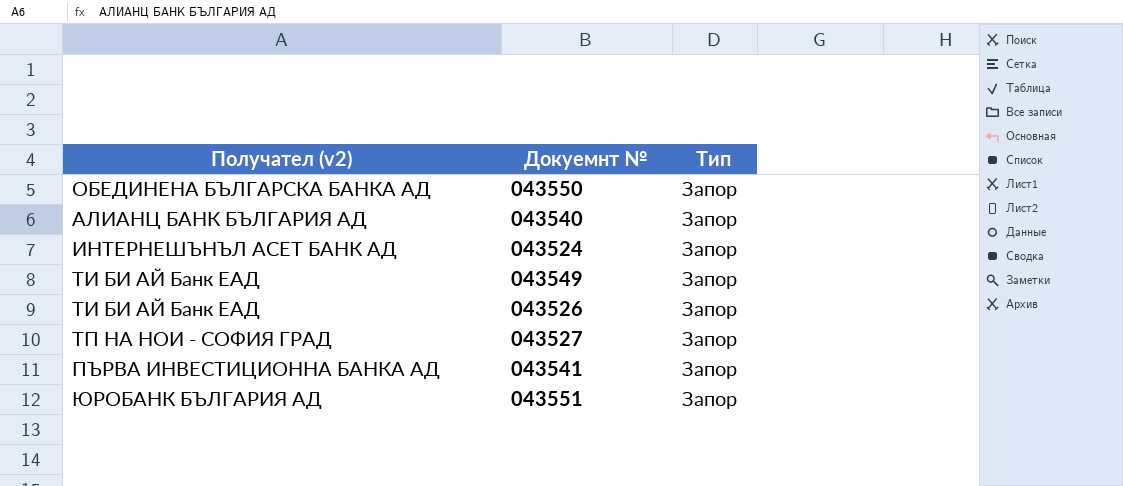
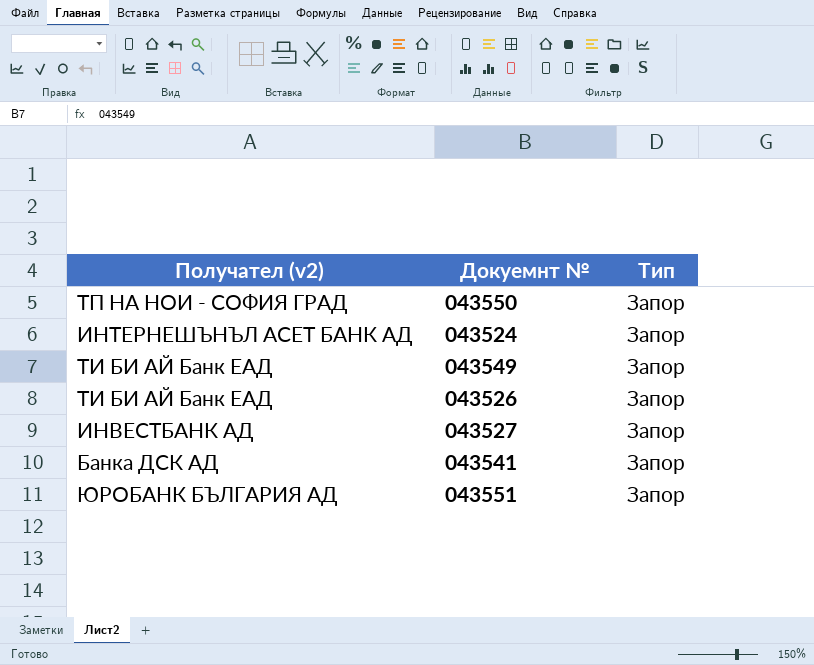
row 043540: АЛИАНЦ БАНК БЪЛГАРИЯ АД | Запор -> none
043550 | Получател (v2): ОБЕДИНЕНА БЪЛГАРСКА БАНКА АД -> ТП НА НОИ - СОФИЯ ГРАД
043527 | Получател (v2): ТП НА НОИ - СОФИЯ ГРАД -> ИНВЕСТБАНК АД
043541 | Получател (v2): ПЪРВА ИНВЕСТИЦИОННА БАНКА АД -> Банка ДСК АД

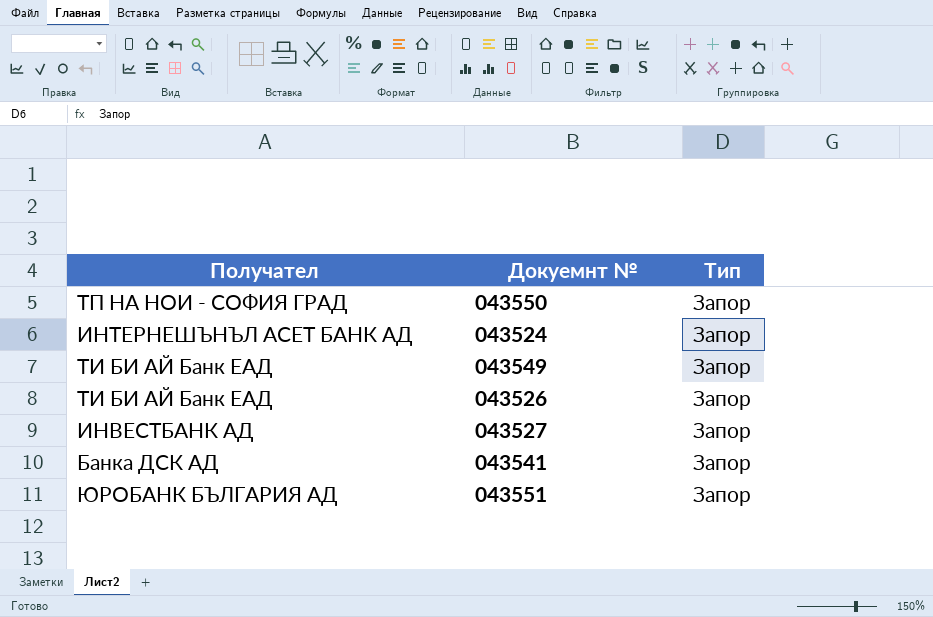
column name: Получател (v2) -> Получател

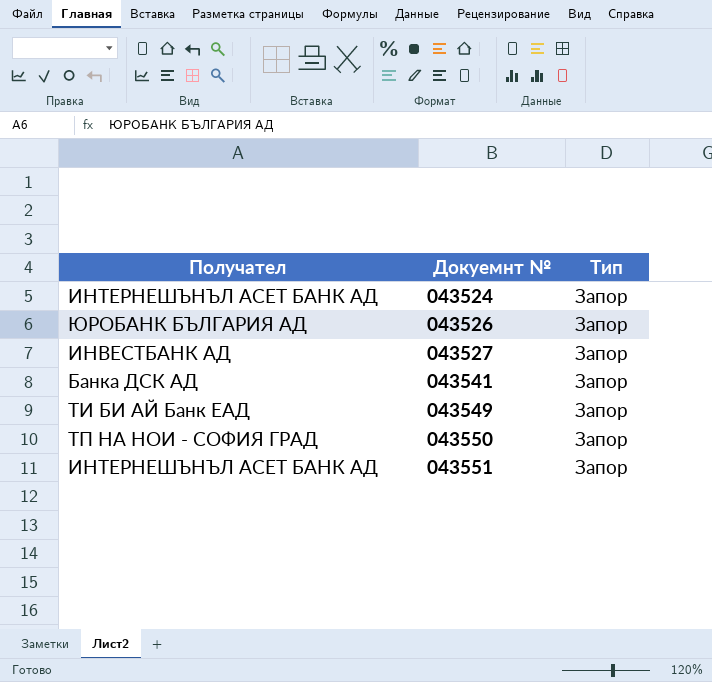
row order: none -> Докуемнт № ascending
043526 | Получател: ТИ БИ АЙ Банк EАД -> ЮРОБАНК БЪЛГАРИЯ АД
043551 | Получател: ЮРОБАНК БЪЛГАРИЯ АД -> ИНТЕРНЕШЪНЪЛ АСЕТ БАНК АД

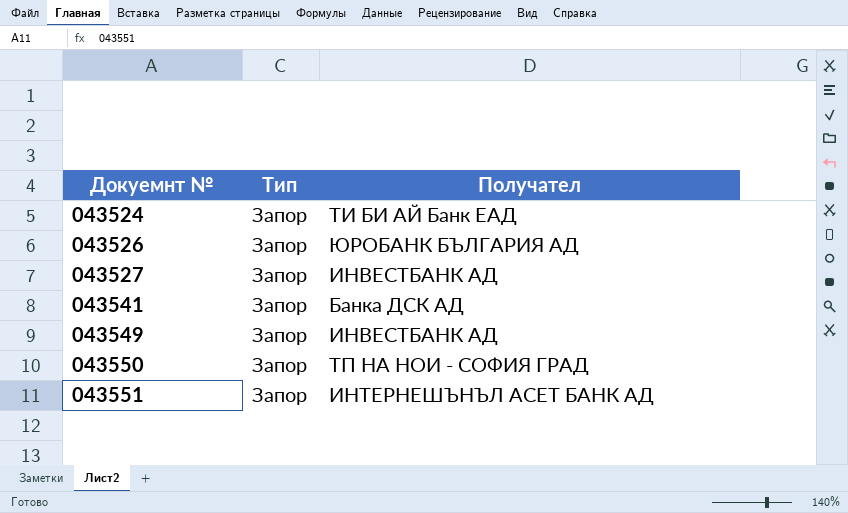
column Получател | position: 1 -> 3
043524 | Получател: ИНТЕРНЕШЪНЪЛ АСЕТ БАНК АД -> ТИ БИ АЙ Банк EАД
043549 | Получател: ТИ БИ АЙ Банк EАД -> ИНВЕСТБАНК АД

